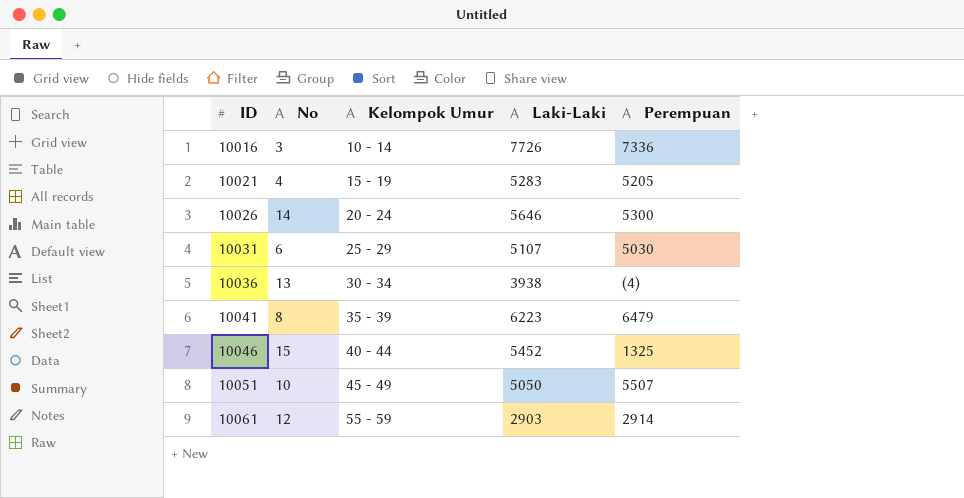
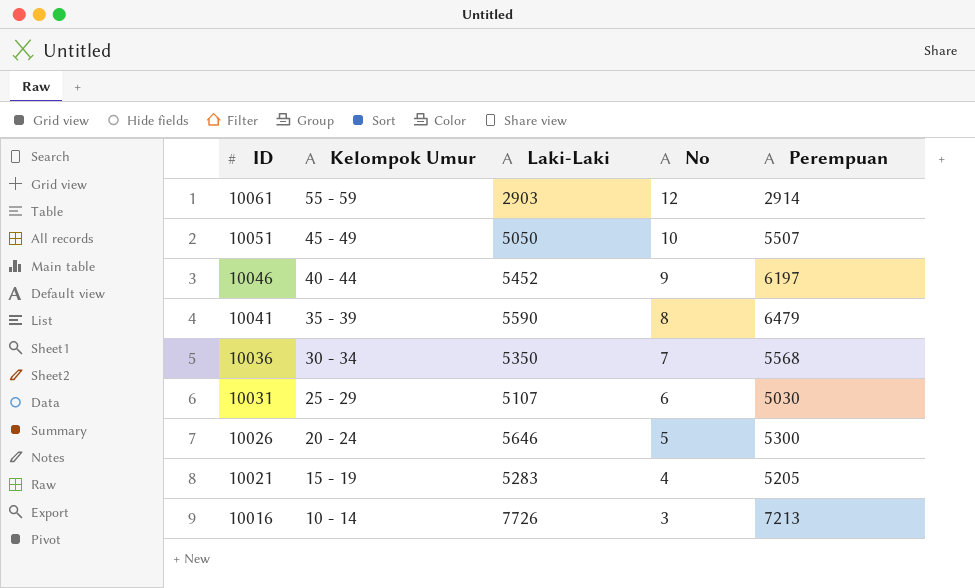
row order: ID ascending -> ID descending
column No | position: 2 -> 4
10046 | No: 15 -> 9
10046 | Perempuan: 1325 -> 6197
10041 | Laki-Laki: 6223 -> 5590
10036 | Laki-Laki: 3938 -> 5350
10036 | No: 13 -> 7
10036 | Perempuan: (4) -> 5568
10026 | No: 14 -> 5
10016 | Perempuan: 7336 -> 7213

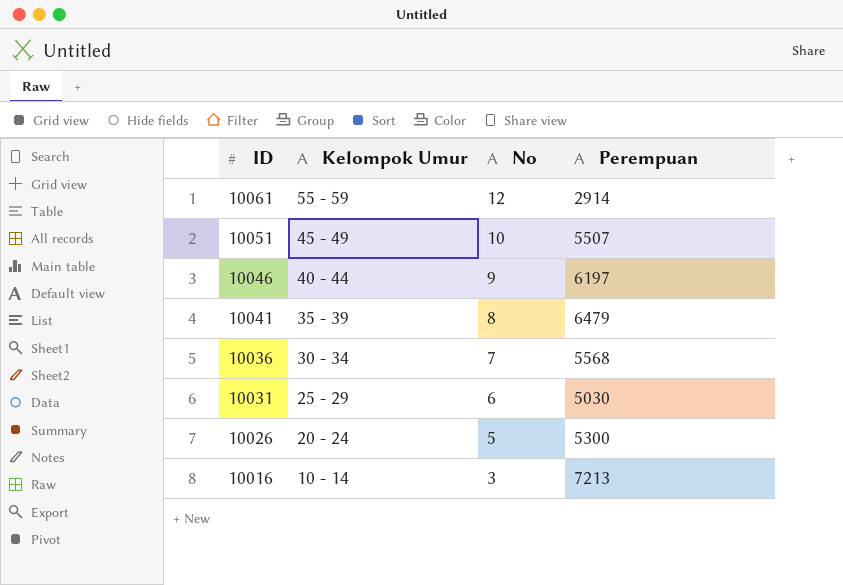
column Laki-Laki | position: 3 -> none
row 10021: 15 - 19 | 5283 | 4 | 5205 -> none

